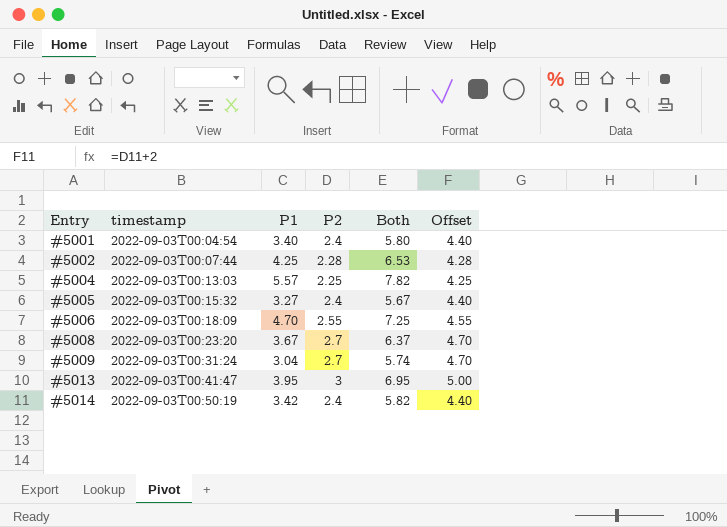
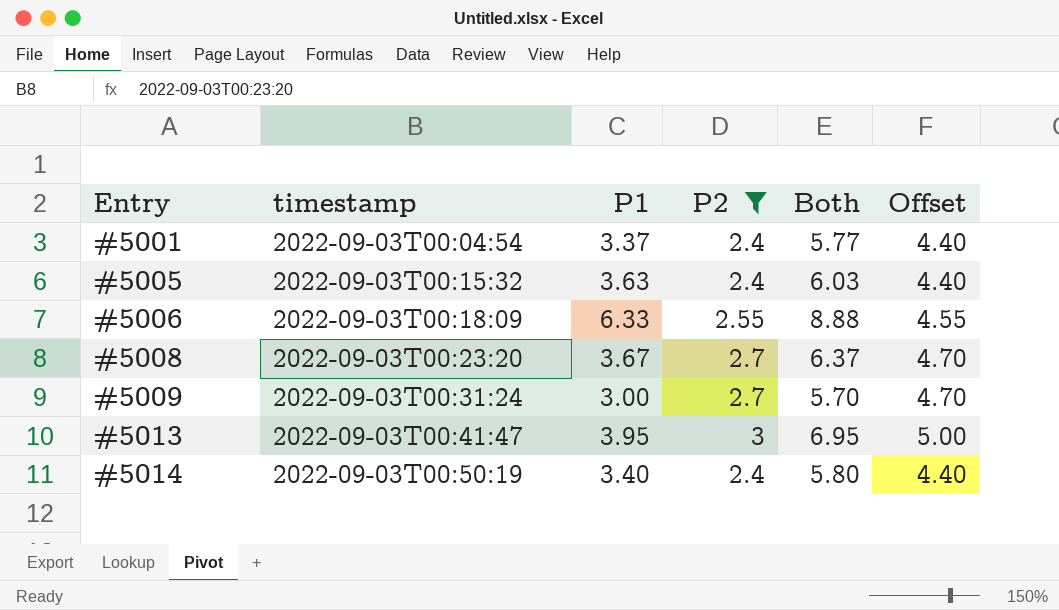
filter: none -> P2 >= 2.4
#5001 | P1: 3.40 -> 3.37
#5001 | Both: 5.80 -> 5.77
#5005 | P1: 3.27 -> 3.63
#5005 | Both: 5.67 -> 6.03
#5006 | P1: 4.70 -> 6.33
#5006 | Both: 7.25 -> 8.88
#5009 | P1: 3.04 -> 3.00
#5009 | Both: 5.74 -> 5.70
#5014 | P1: 3.42 -> 3.40
#5014 | Both: 5.82 -> 5.80

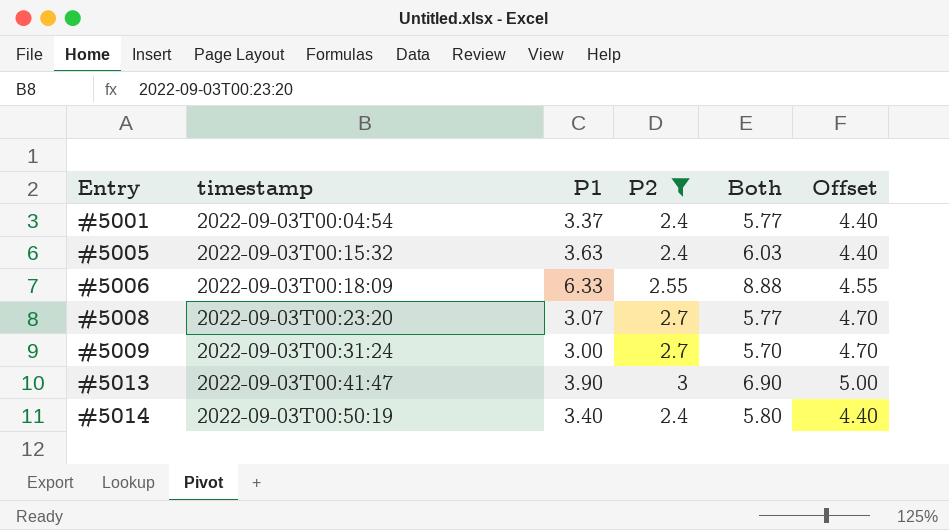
#5008 | P1: 3.67 -> 3.07
#5008 | Both: 6.37 -> 5.77
#5013 | P1: 3.95 -> 3.90
#5013 | Both: 6.95 -> 6.90

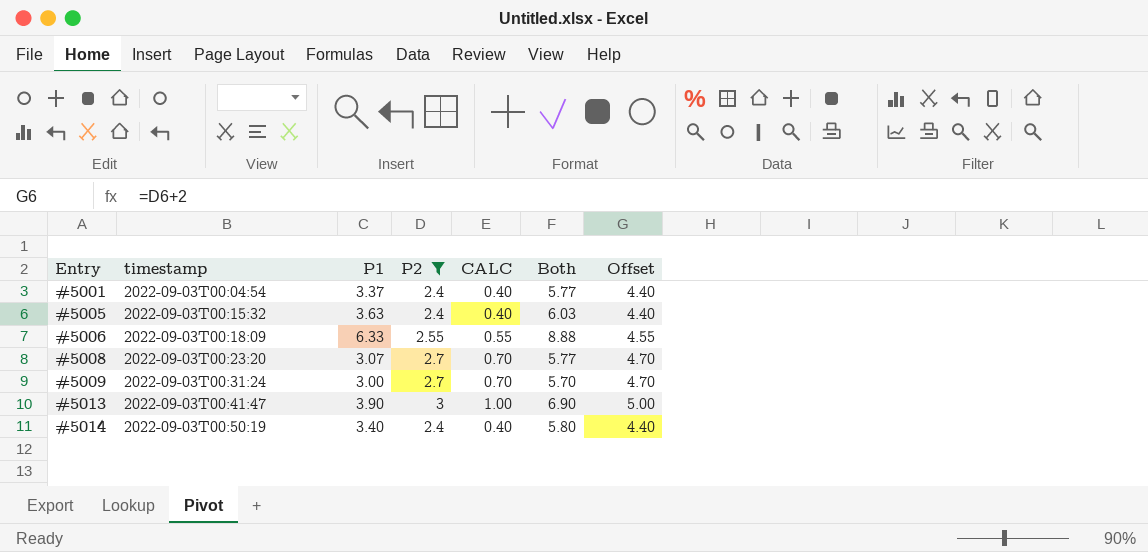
column CALC | formula: none -> [P2] - 2

